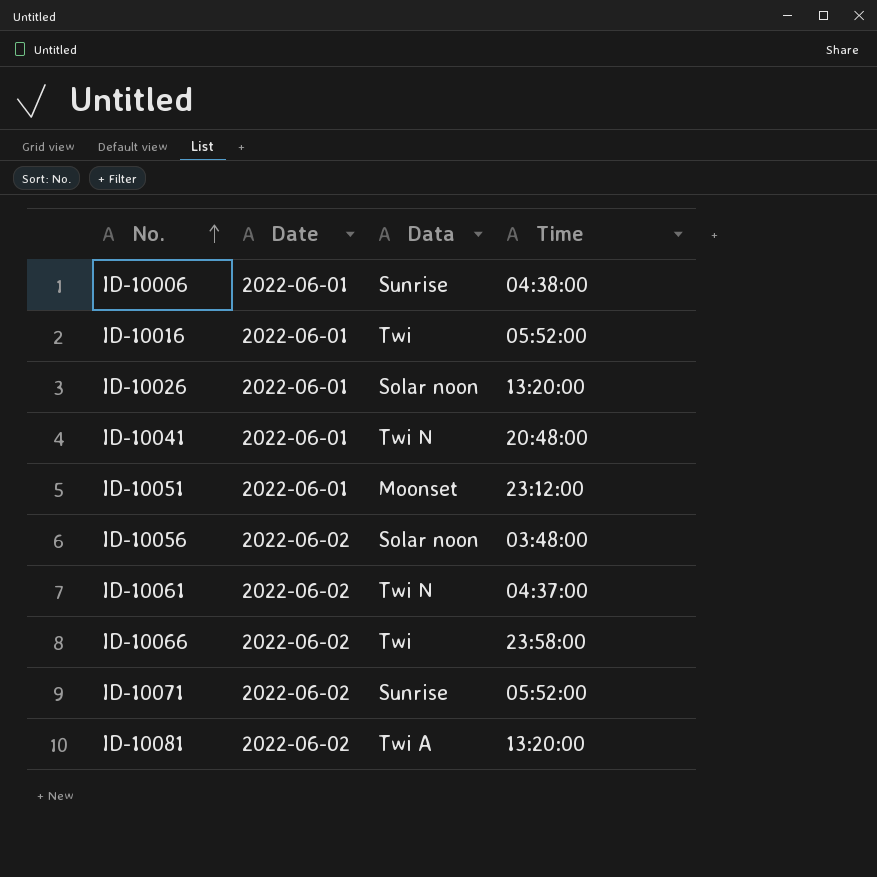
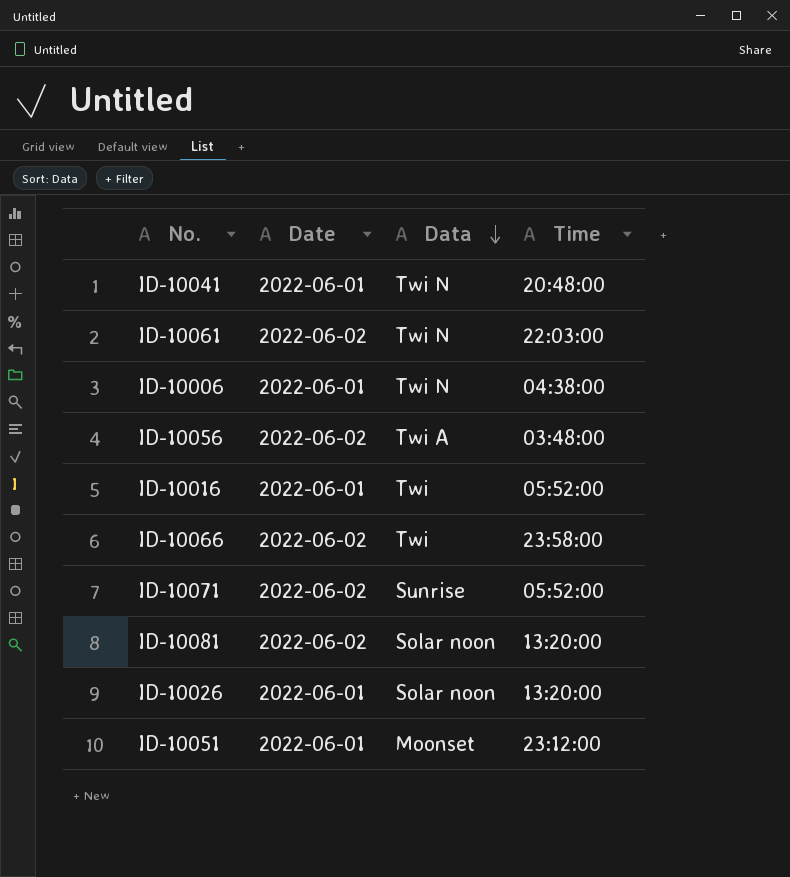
row order: No. ascending -> Data descending
ID-10061 | Time: 04:37:00 -> 22:03:00
ID-10006 | Data: Sunrise -> Twi N
ID-10056 | Data: Solar noon -> Twi A
ID-10081 | Data: Twi A -> Solar noon

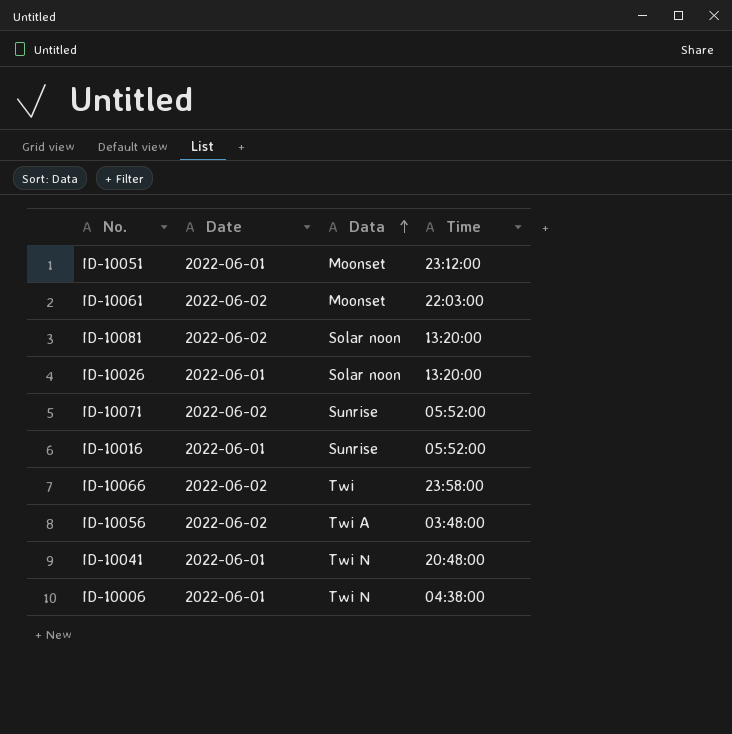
row order: Data descending -> Data ascending
ID-10061 | Data: Twi N -> Moonset
ID-10016 | Data: Twi -> Sunrise

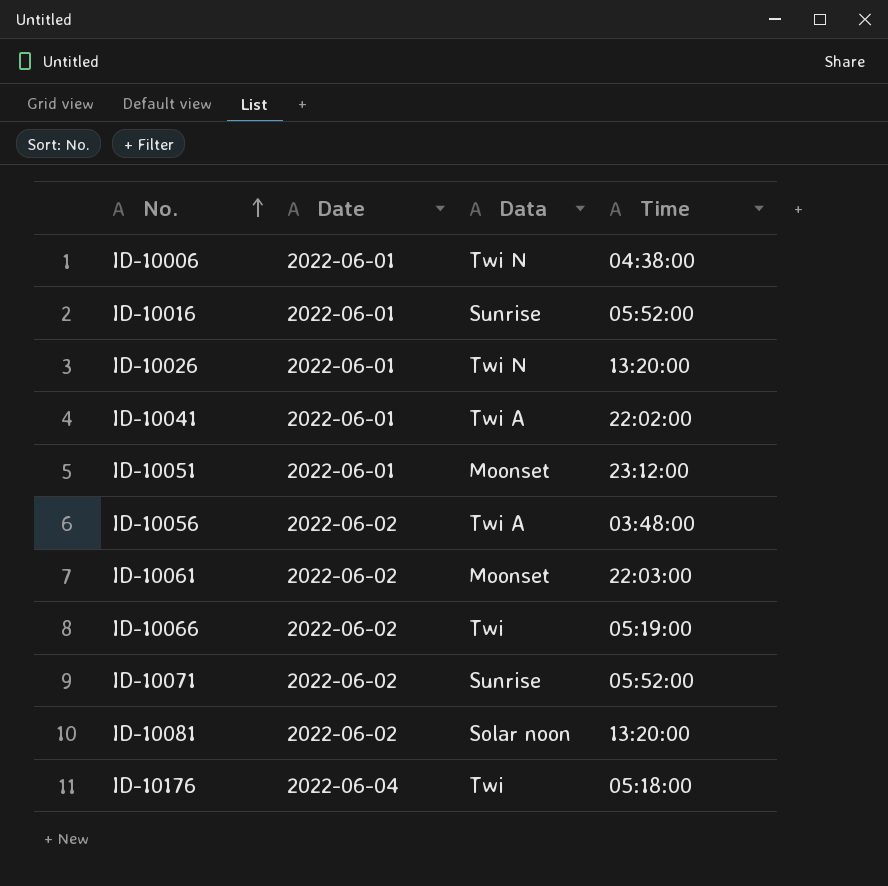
row order: Data ascending -> No. ascending
ID-10026 | Data: Solar noon -> Twi N
ID-10041 | Data: Twi N -> Twi A
ID-10041 | Time: 20:48:00 -> 22:02:00
ID-10066 | Time: 23:58:00 -> 05:19:00
row ID-10176: none -> 2022-06-04 | Twi | 05:18:00

